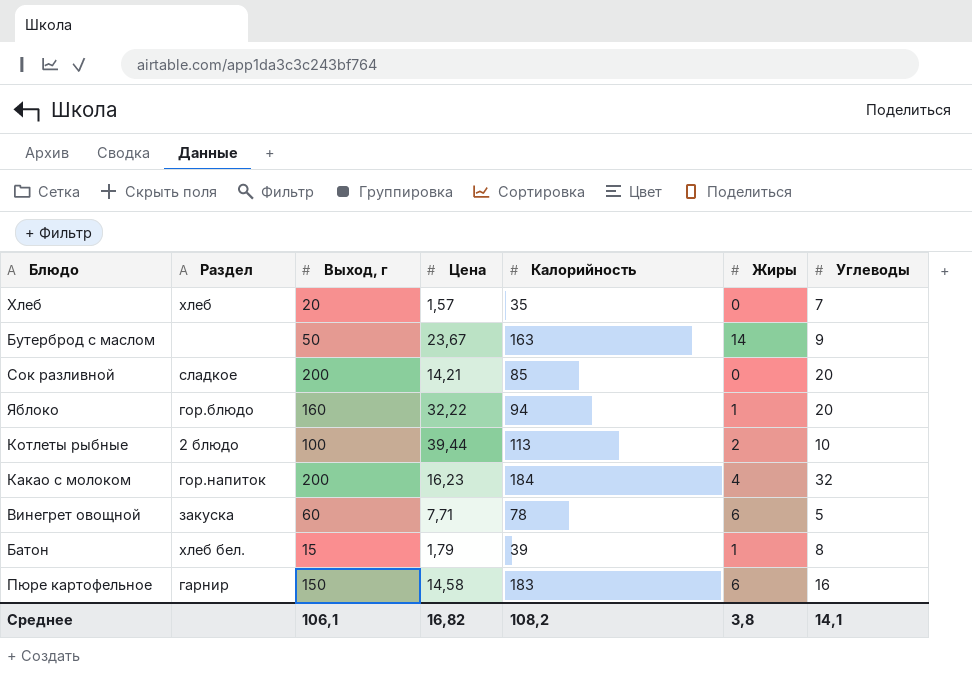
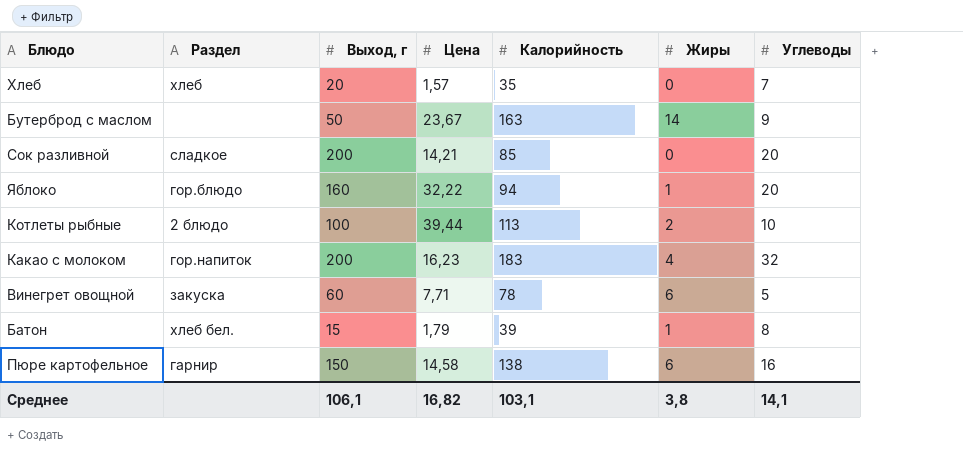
Какао с молоком | Калорийность: 184 -> 183
Пюре картофельное | Калорийность: 183 -> 138
Среднее | Калорийность: 108,2 -> 103,1

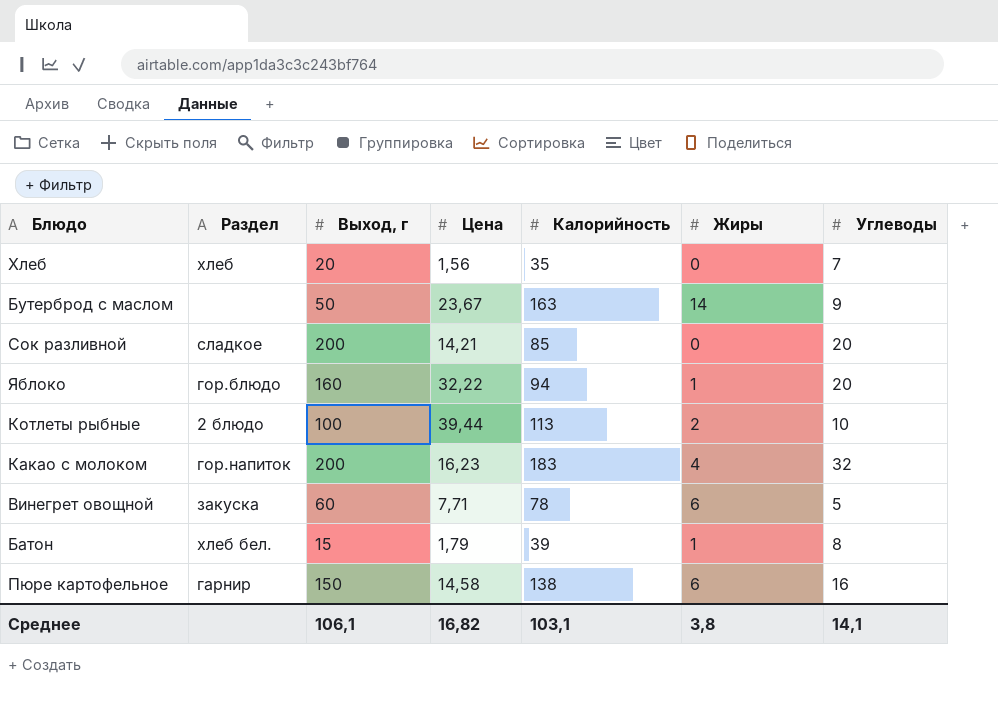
Хлеб | Цена: 1,57 -> 1,56

